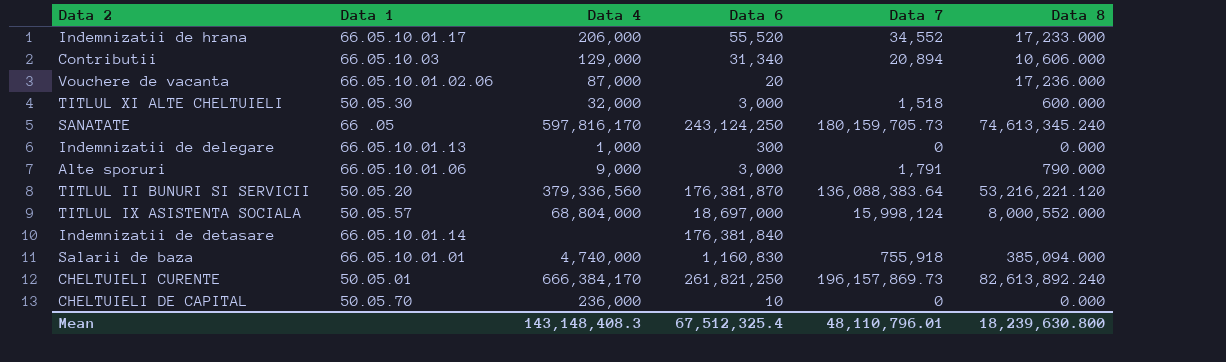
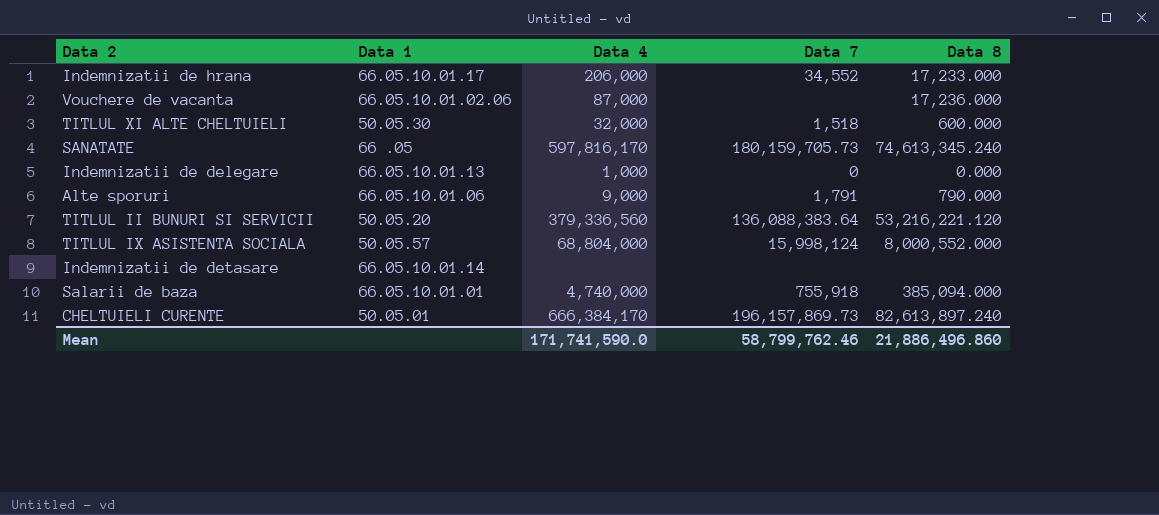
column Data 6 | position: 4 -> none
row Contributii: 66.05.10.03 | 129,000 | 31,340 | 20,894 | 10,606.000 -> none
row CHELTUIELI DE CAPITAL: 50.05.70 | 236,000 | 10 | 0 | 0.000 -> none
CHELTUIELI CURENTE | Data 8: 82,613,892.240 -> 82,613,897.240
Mean | Data 4: 143,148,408.3 -> 171,741,590.0
Mean | Data 7: 48,110,796.01 -> 58,799,762.46
Mean | Data 8: 18,239,630.800 -> 21,886,496.860

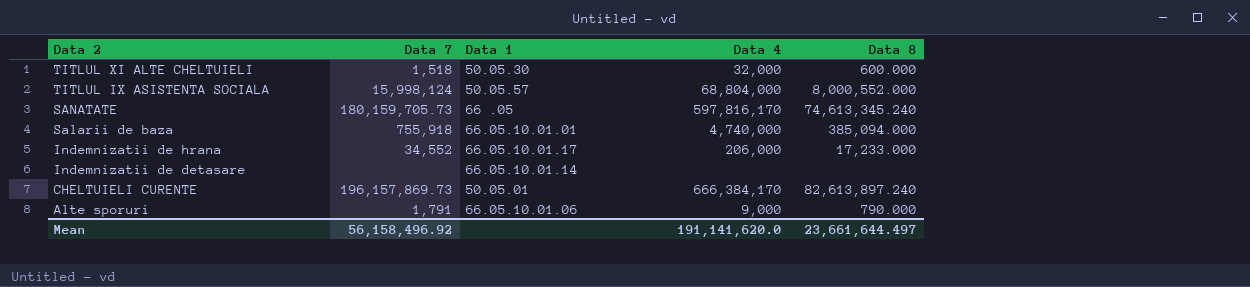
row order: none -> Data 2 descending
column Data 7 | position: 4 -> 2
row Vouchere de vacanta: 66.05.10.01.02.06 | 87,000 | none | 17,236.000 -> none
row Indemnizatii de delegare: 66.05.10.01.13 | 1,000 | 0 | 0.000 -> none
row TITLUL II BUNURI SI SERVICII: 50.05.20 | 379,336,560 | 136,088,383.64 | 53,216,221.120 -> none
Mean | Data 7: 58,799,762.46 -> 56,158,496.92
Mean | Data 4: 171,741,590.0 -> 191,141,620.0
Mean | Data 8: 21,886,496.860 -> 23,661,644.497

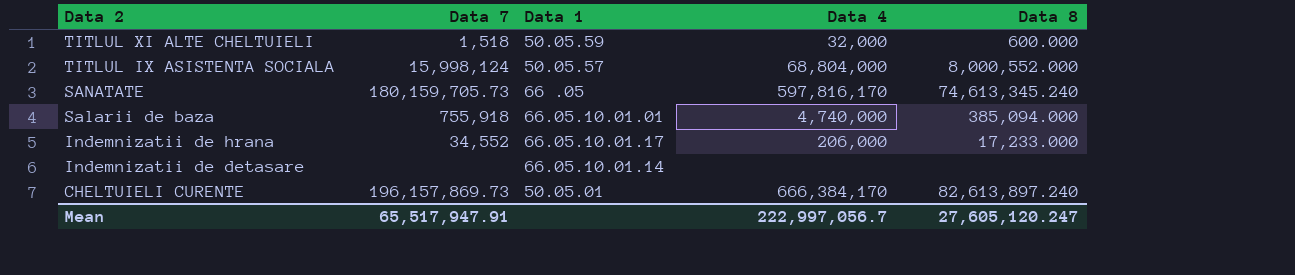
row Alte sporuri: 1,791 | 66.05.10.01.06 | 9,000 | 790.000 -> none
TITLUL XI ALTE CHELTUIELI | Data 1: 50.05.30 -> 50.05.59
Mean | Data 7: 56,158,496.92 -> 65,517,947.91
Mean | Data 4: 191,141,620.0 -> 222,997,056.7
Mean | Data 8: 23,661,644.497 -> 27,605,120.247

